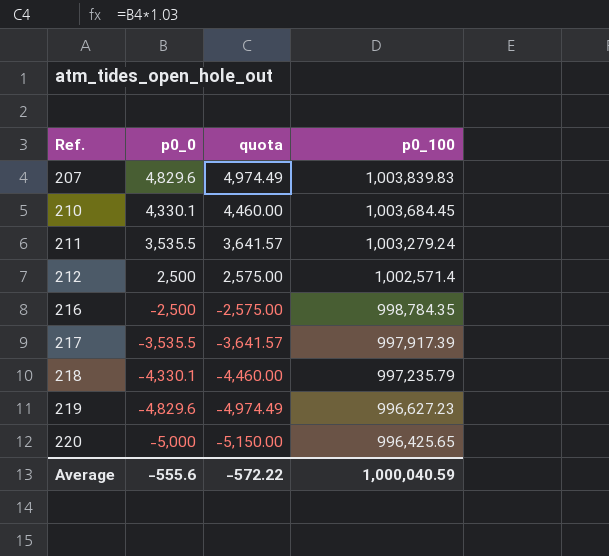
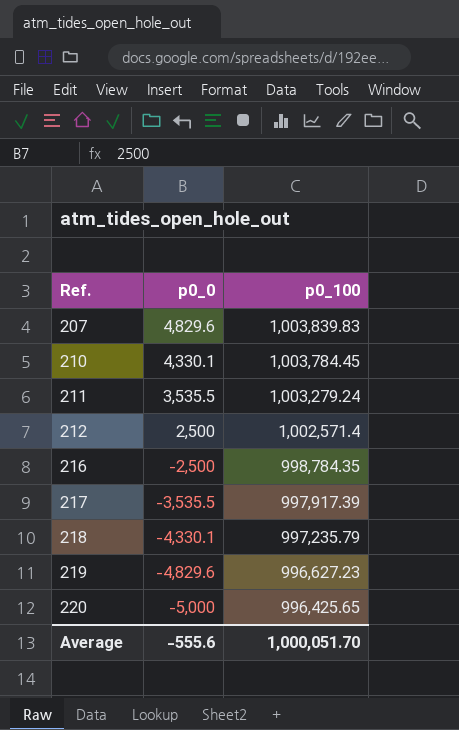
column quota | formula: [p0_0] * 1.03 -> none
210 | p0_100: 1,003,684.45 -> 1,003,784.45
Average | p0_100: 1,000,040.59 -> 1,000,051.70

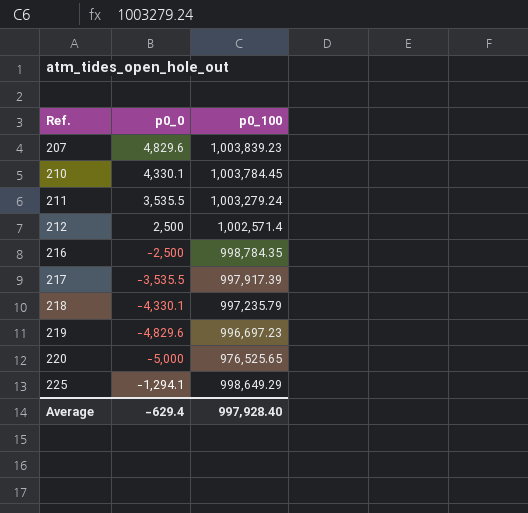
207 | p0_100: 1,003,839.83 -> 1,003,839.23
219 | p0_100: 996,627.23 -> 996,697.23
220 | p0_100: 996,425.65 -> 976,525.65
row 225: none -> -1,294.1 | 998,649.29
Average | p0_0: -555.6 -> -629.4
Average | p0_100: 1,000,051.70 -> 997,928.40

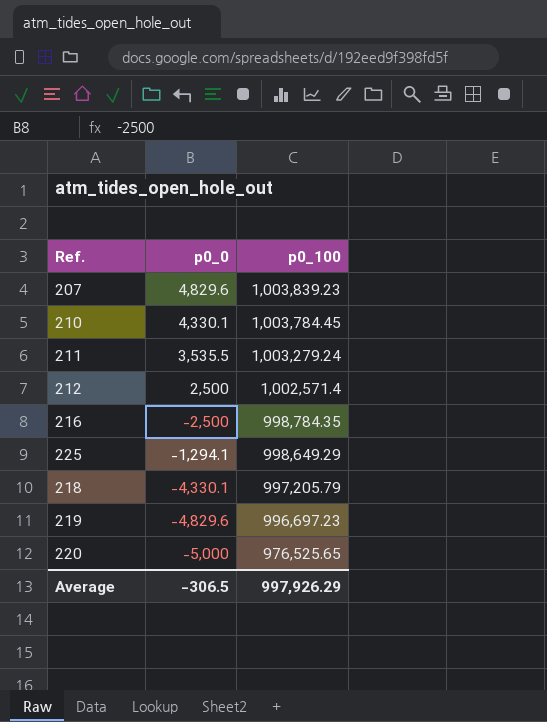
row order: Ref. ascending -> p0_100 descending
row 217: -3,535.5 | 997,917.39 -> none
218 | p0_100: 997,235.79 -> 997,205.79
Average | p0_0: -629.4 -> -306.5
Average | p0_100: 997,928.40 -> 997,926.29

